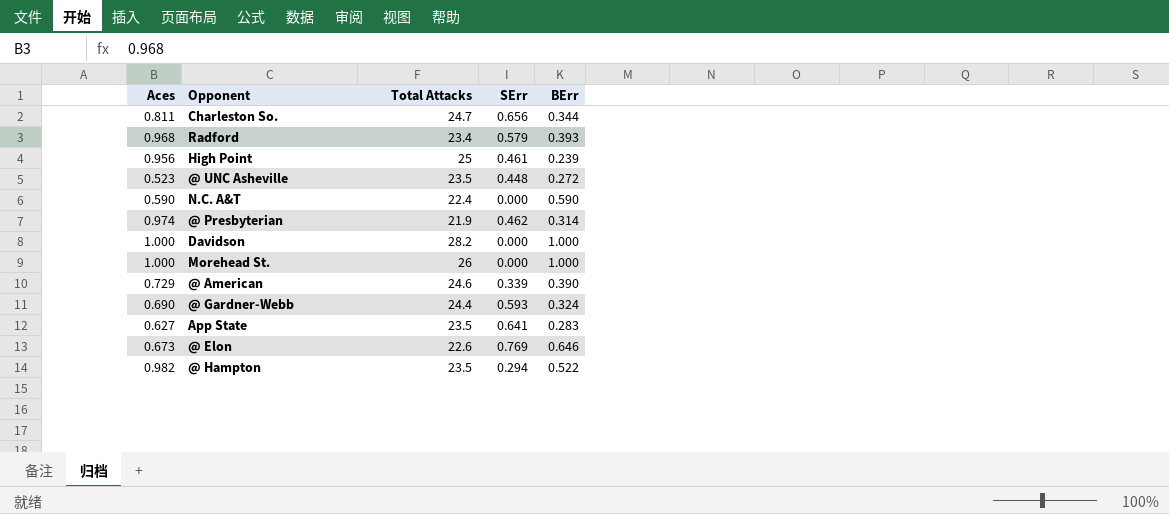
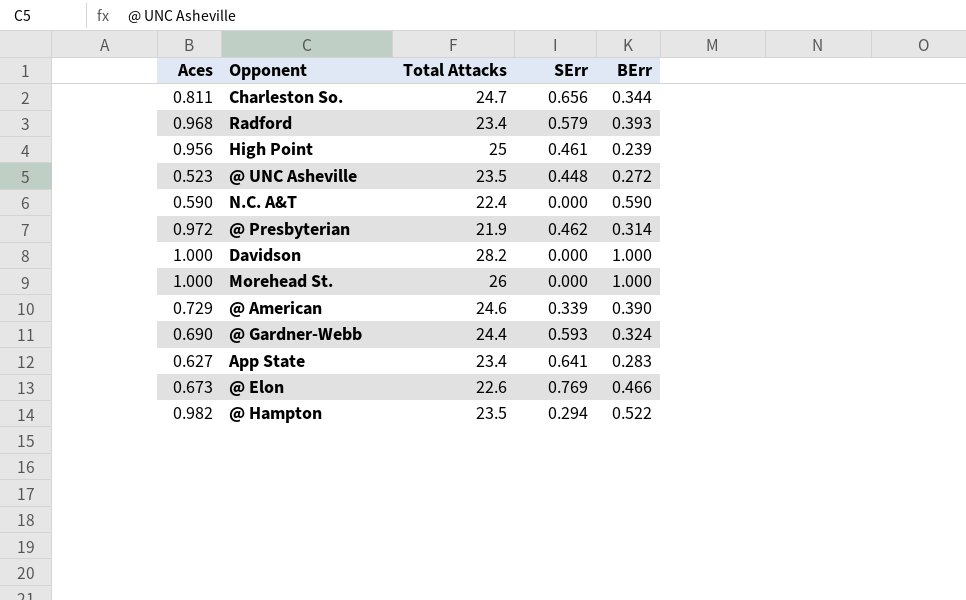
@ Presbyterian | Aces: 0.974 -> 0.972
App State | Total Attacks: 23.5 -> 23.4
@ Elon | BErr: 0.646 -> 0.466

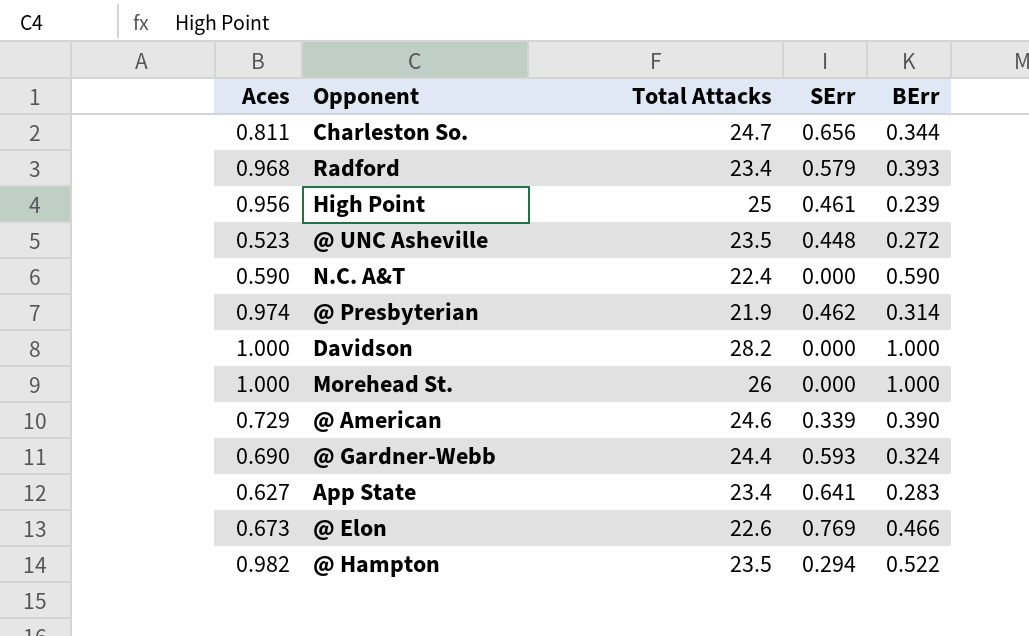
@ Presbyterian | Aces: 0.972 -> 0.974

